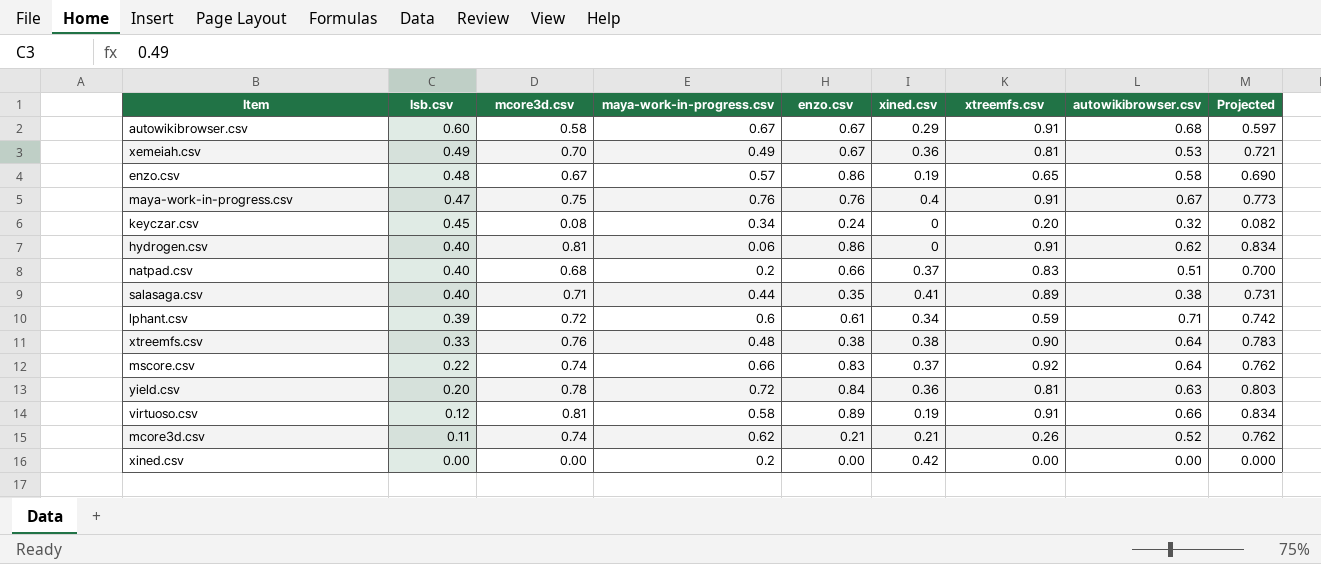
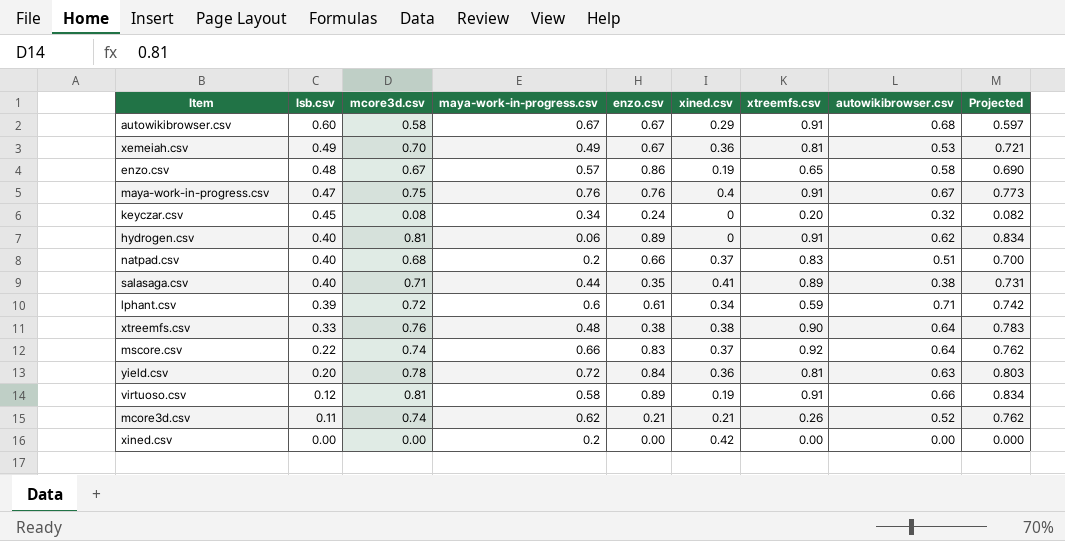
hydrogen.csv | enzo.csv: 0.86 -> 0.89

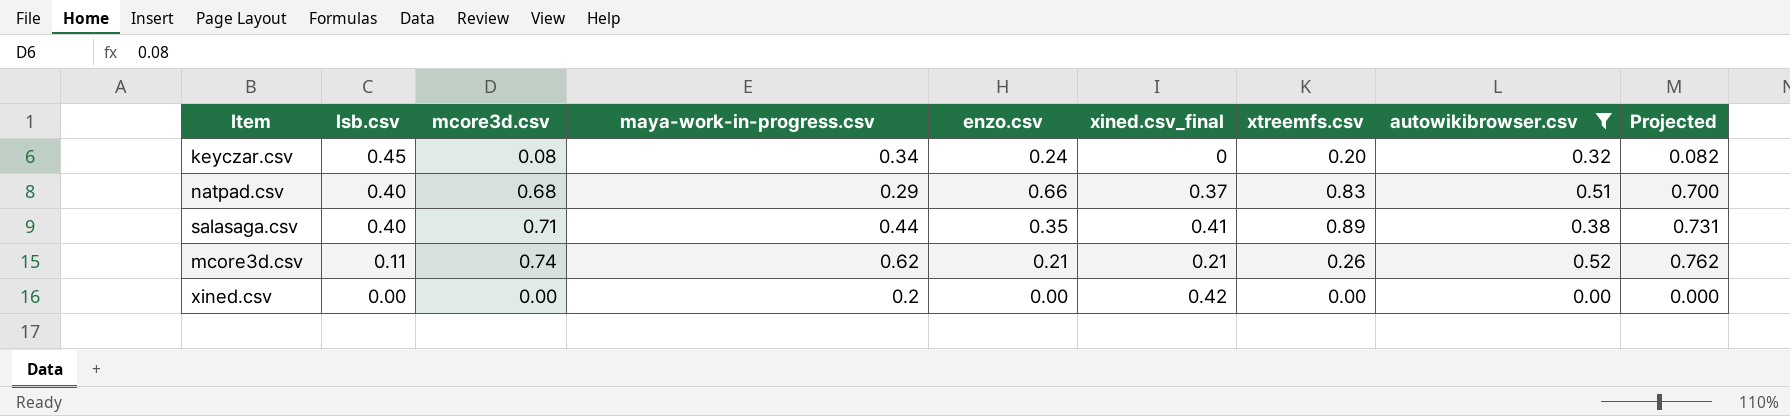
filter: none -> autowikibrowser.csv <= 0.52
column name: xined.csv -> xined.csv_final
natpad.csv | maya-work-in-progress.csv: 0.2 -> 0.29

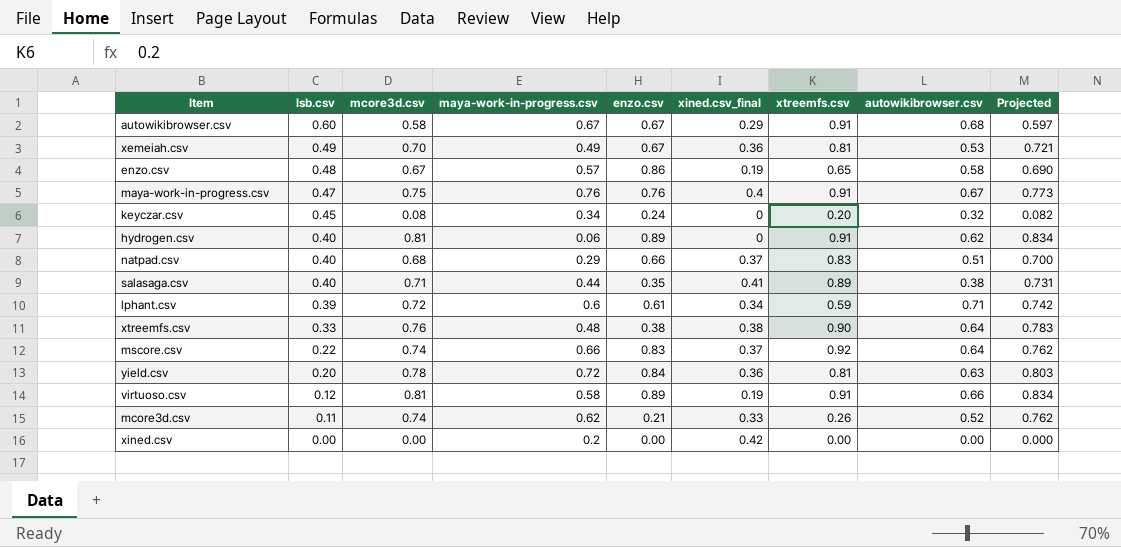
filter: autowikibrowser.csv <= 0.52 -> none
mcore3d.csv | xined.csv_final: 0.21 -> 0.33

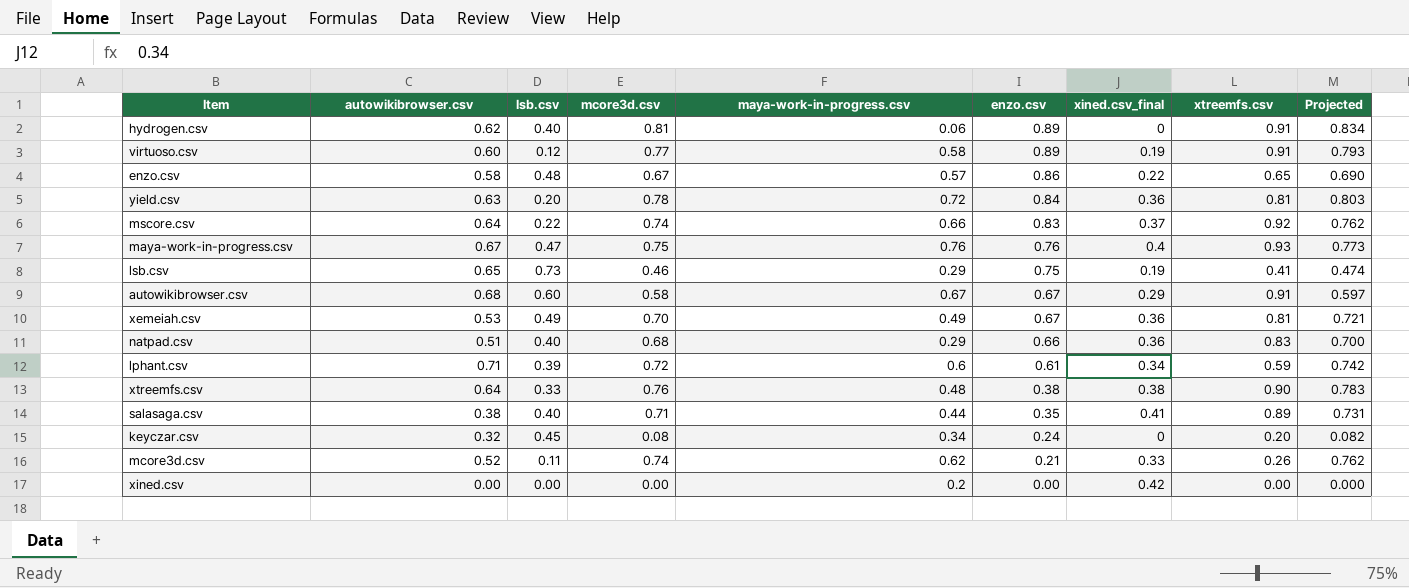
row order: lsb.csv descending -> enzo.csv descending
column autowikibrowser.csv | position: 8 -> 2
virtuoso.csv | autowikibrowser.csv: 0.66 -> 0.60
virtuoso.csv | mcore3d.csv: 0.81 -> 0.77
virtuoso.csv | Projected: 0.834 -> 0.793
enzo.csv | xined.csv_final: 0.19 -> 0.22
maya-work-in-progress.csv | xtreemfs.csv: 0.91 -> 0.93
row lsb.csv: none -> 0.65 | 0.73 | 0.46 | 0.29 | 0.75 | 0.19 | 0.41 | 0.474
natpad.csv | xined.csv_final: 0.37 -> 0.36

